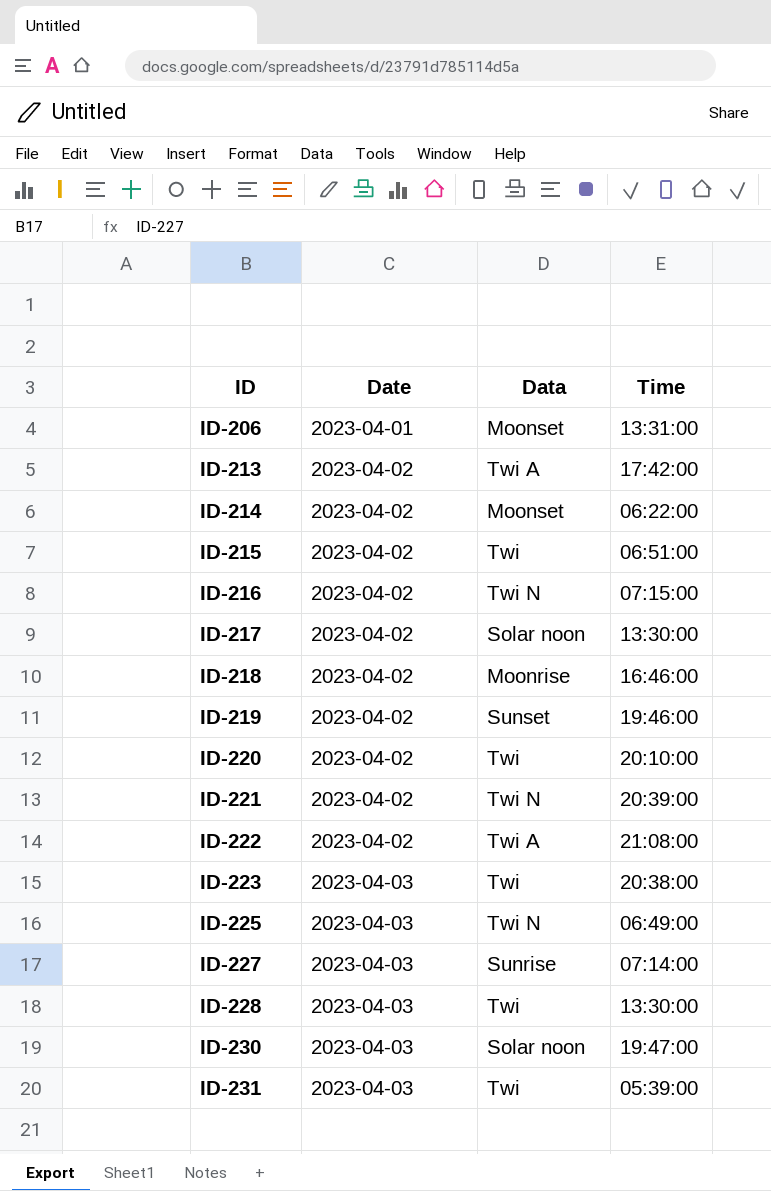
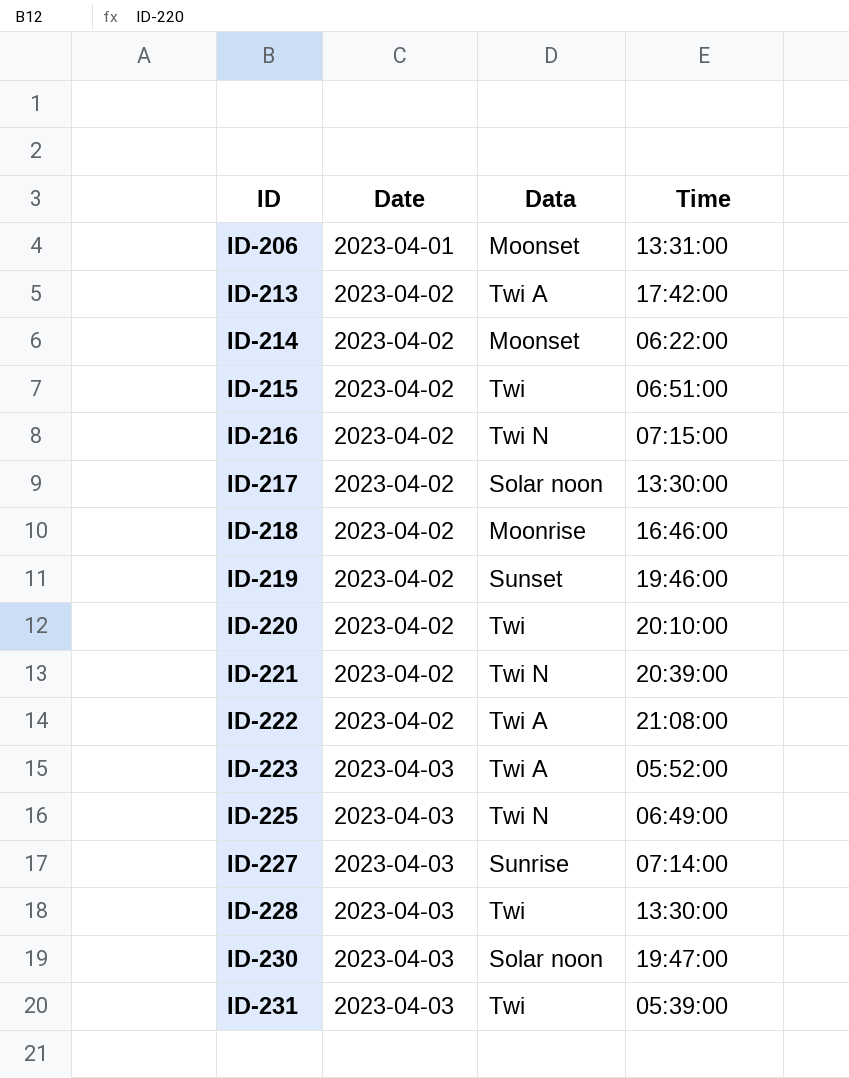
ID-223 | Data: Twi -> Twi A
ID-223 | Time: 20:38:00 -> 05:52:00

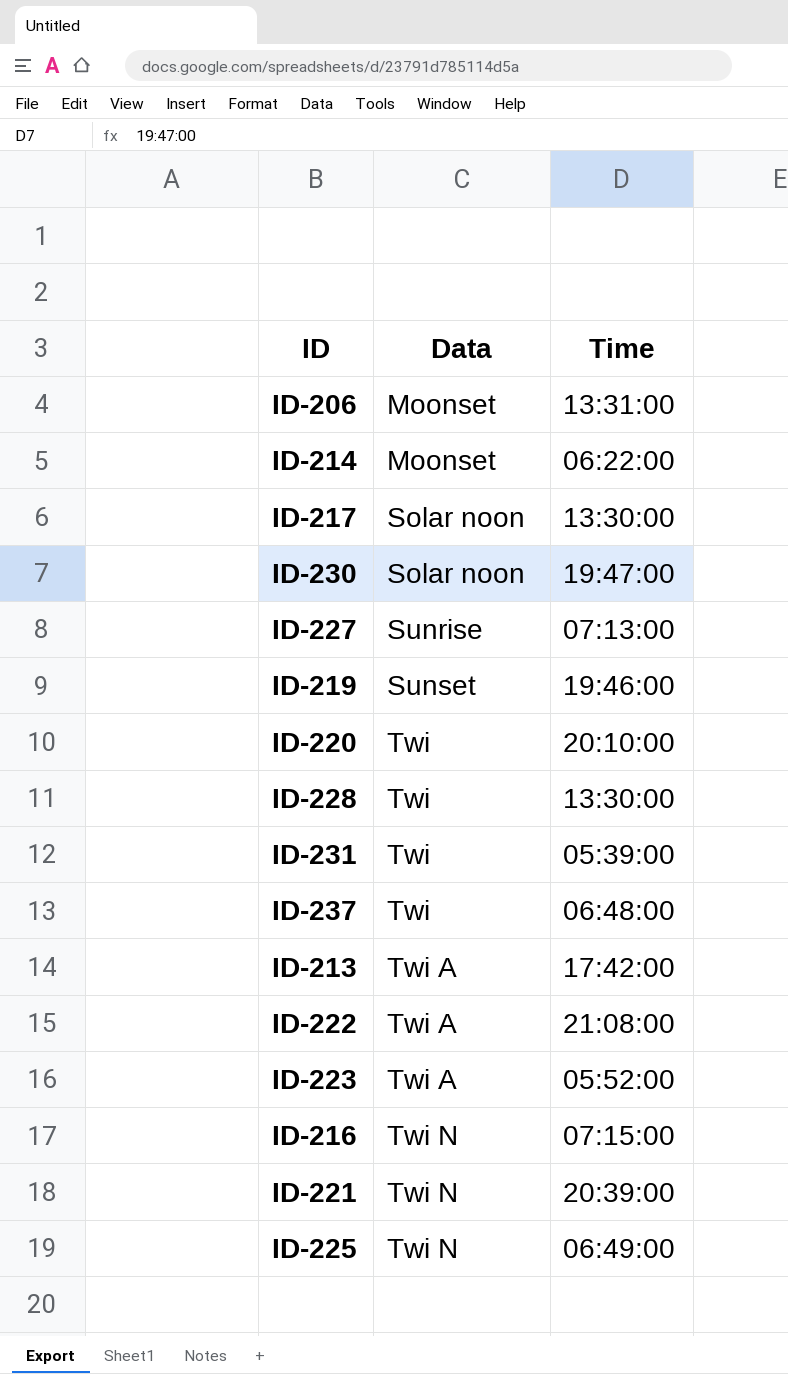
row order: ID ascending -> Data ascending
column Date | position: 2 -> none
row ID-215: 2023-04-02 | Twi | 06:51:00 -> none
row ID-218: 2023-04-02 | Moonrise | 16:46:00 -> none
ID-227 | Time: 07:14:00 -> 07:13:00
row ID-237: none -> Twi | 06:48:00

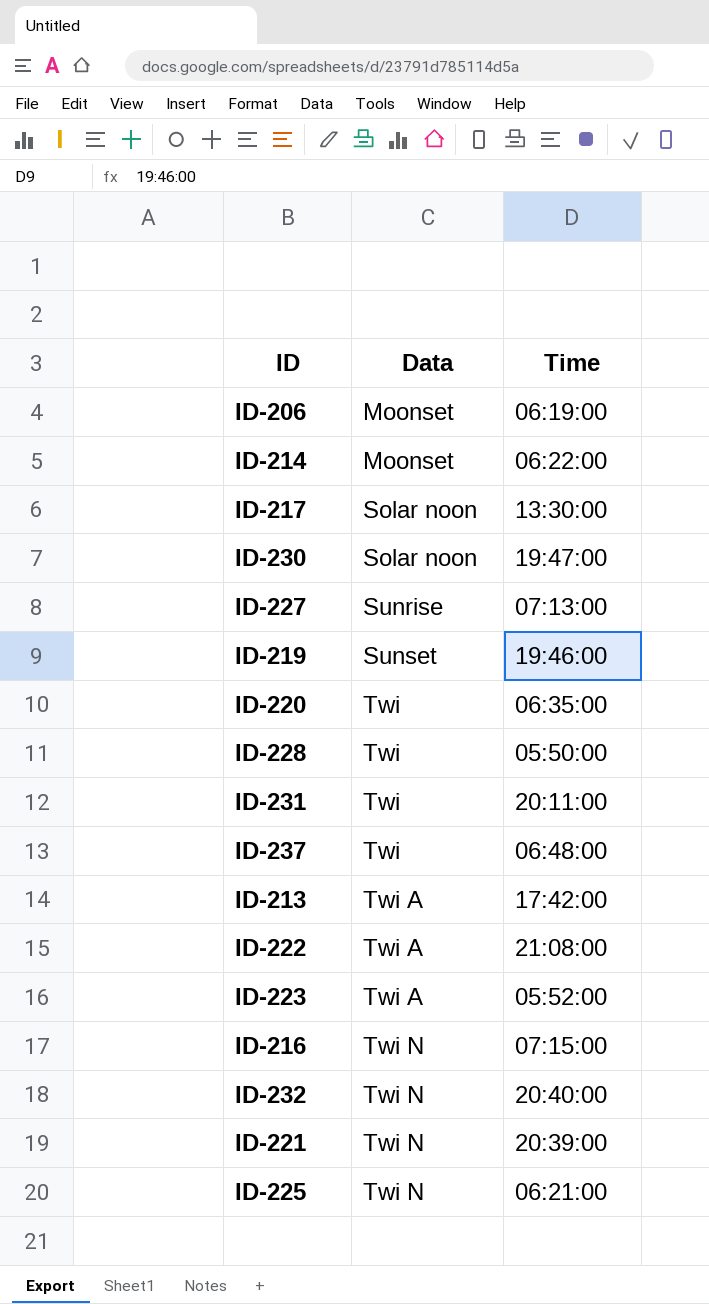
ID-206 | Time: 13:31:00 -> 06:19:00
ID-220 | Time: 20:10:00 -> 06:35:00
ID-228 | Time: 13:30:00 -> 05:50:00
ID-231 | Time: 05:39:00 -> 20:11:00
row ID-232: none -> Twi N | 20:40:00
ID-225 | Time: 06:49:00 -> 06:21:00

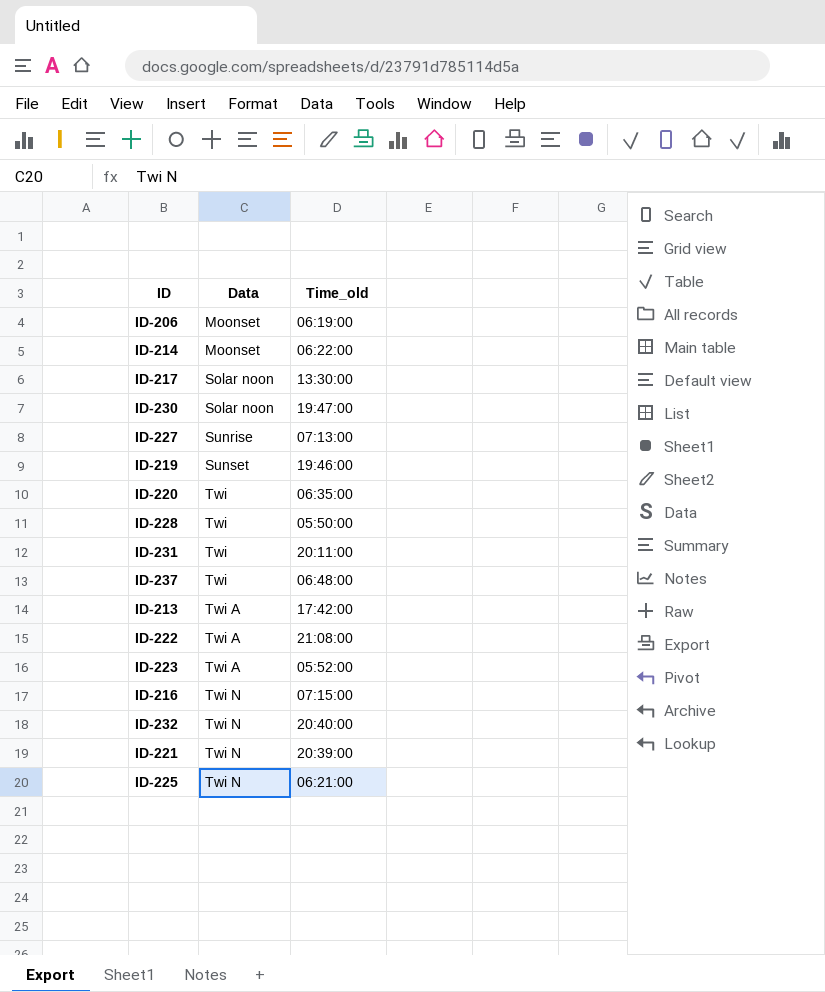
column name: Time -> Time_old

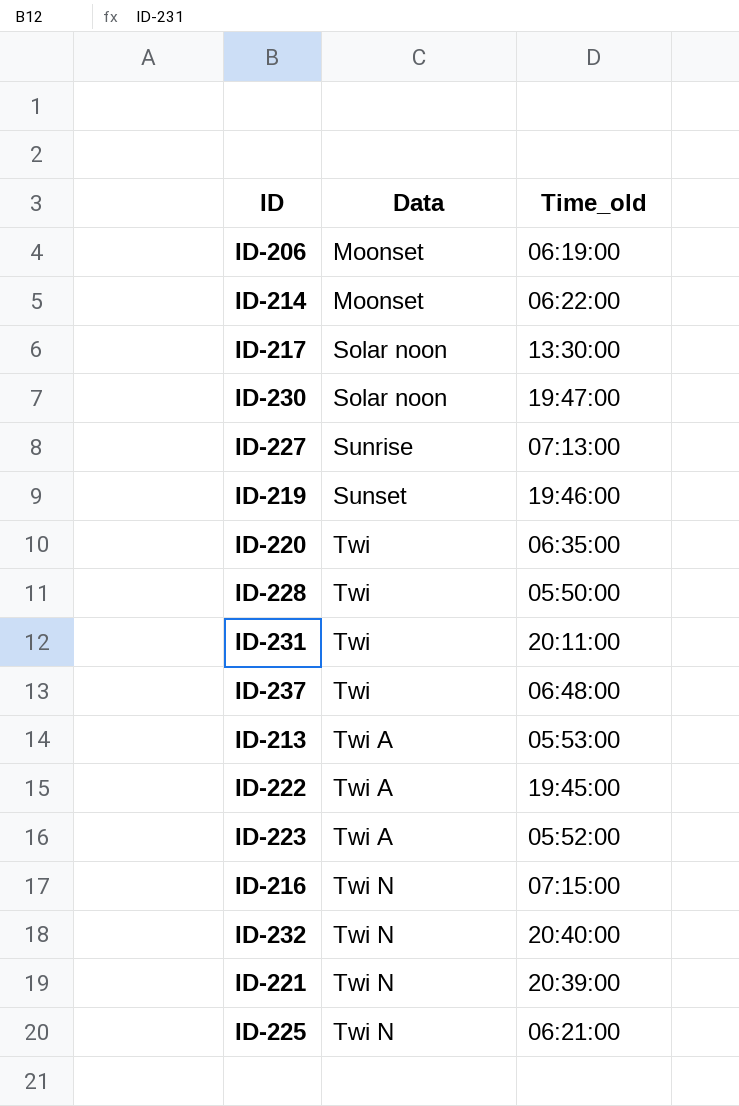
ID-213 | Time_old: 17:42:00 -> 05:53:00
ID-222 | Time_old: 21:08:00 -> 19:45:00

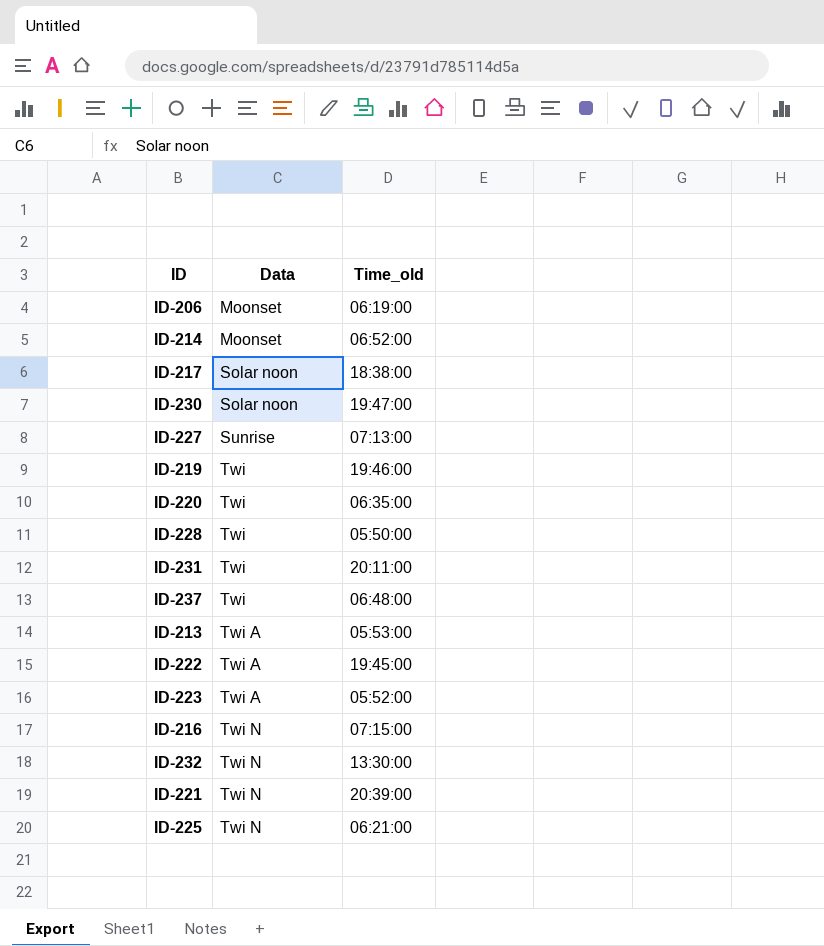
ID-214 | Time_old: 06:22:00 -> 06:52:00
ID-217 | Time_old: 13:30:00 -> 18:38:00
ID-219 | Data: Sunset -> Twi
ID-232 | Time_old: 20:40:00 -> 13:30:00

